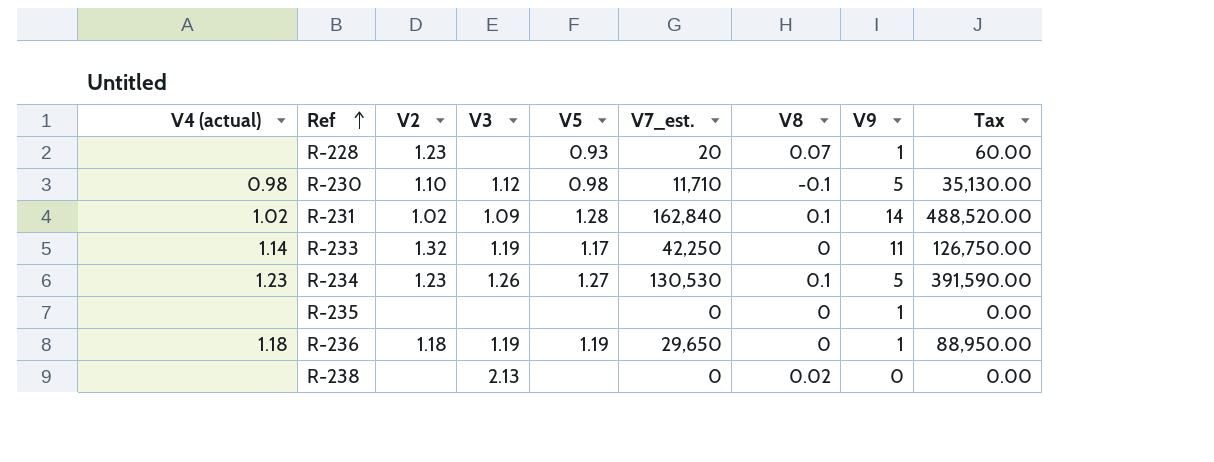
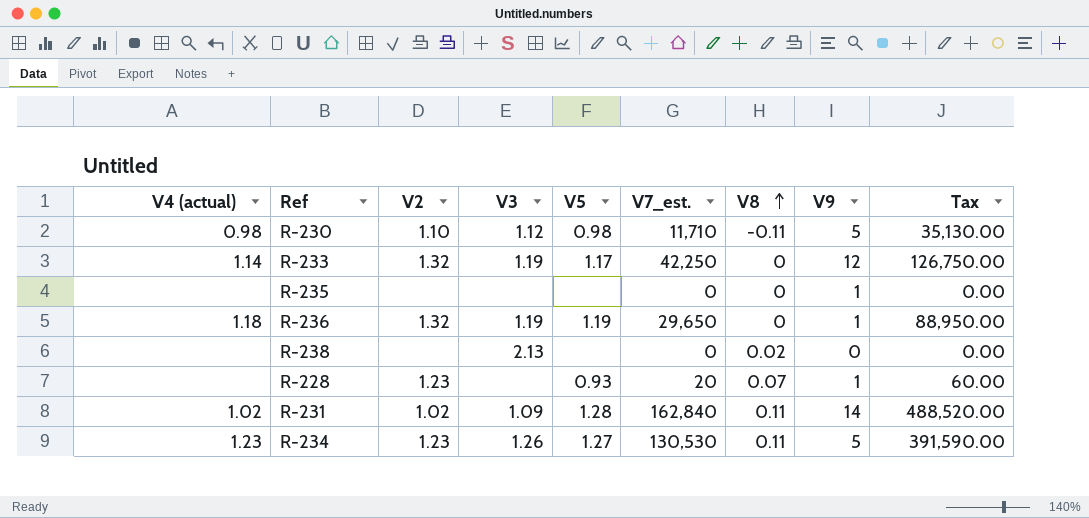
row order: Ref ascending -> V8 ascending
R-230 | V8: -0.1 -> -0.11
R-233 | V9: 11 -> 12
R-236 | V2: 1.18 -> 1.32
R-231 | V8: 0.1 -> 0.11
R-234 | V8: 0.1 -> 0.11

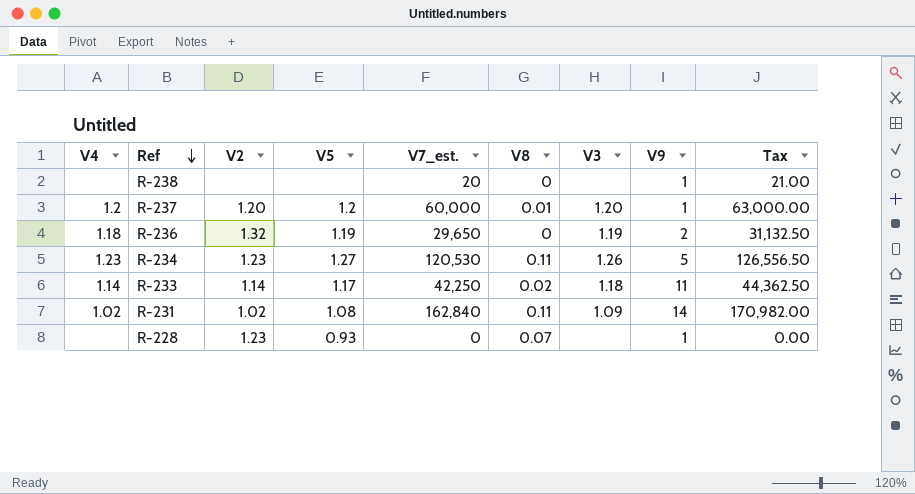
row order: V8 ascending -> Ref descending
column name: V4 (actual) -> V4
column V3 | position: 4 -> 7
column Tax | formula: [V7_est.] * 3 -> [V7_est.] * 1.05
row R-230: 0.98 | 1.10 | 1.12 | 0.98 | 11,710 | -0.11 | 5 | 35,130.00 -> none
row R-235: none | none | none | none | 0 | 0 | 1 | 0.00 -> none
R-238 | V7_est.: 0 -> 20
R-238 | V8: 0.02 -> 0
R-238 | V3: 2.13 -> none
R-238 | V9: 0 -> 1
row R-237: none -> 1.2 | 1.20 | 1.2 | 60,000 | 0.01 | 1.20 | 1 | 63,000.00
R-236 | V9: 1 -> 2
R-234 | V7_est.: 130,530 -> 120,530
R-233 | V2: 1.32 -> 1.14
R-233 | V8: 0 -> 0.02
R-233 | V3: 1.19 -> 1.18
R-233 | V9: 12 -> 11
R-231 | V5: 1.28 -> 1.08
R-228 | V7_est.: 20 -> 0

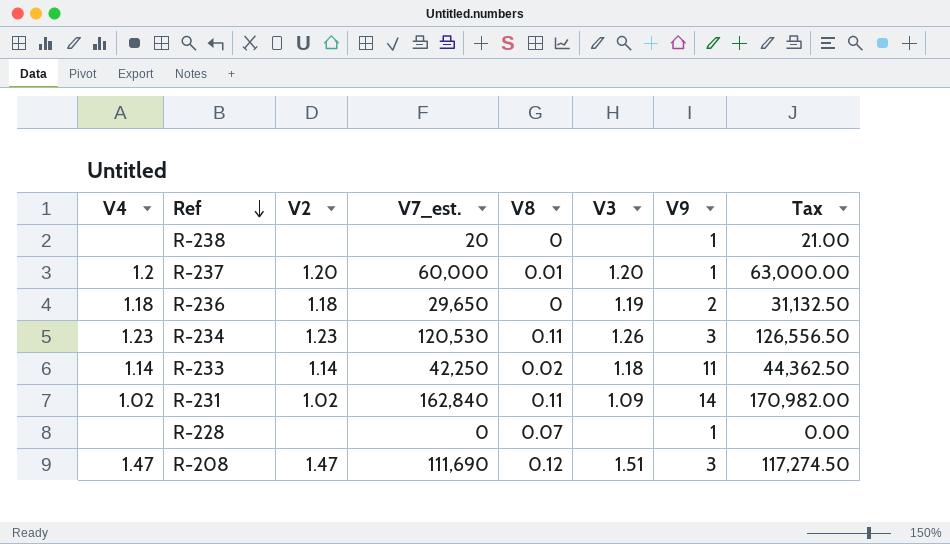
column V5 | position: 4 -> none
R-236 | V2: 1.32 -> 1.18
R-234 | V9: 5 -> 3
R-228 | V2: 1.23 -> none
row R-208: none -> 1.47 | 1.47 | 111,690 | 0.12 | 1.51 | 3 | 117,274.50

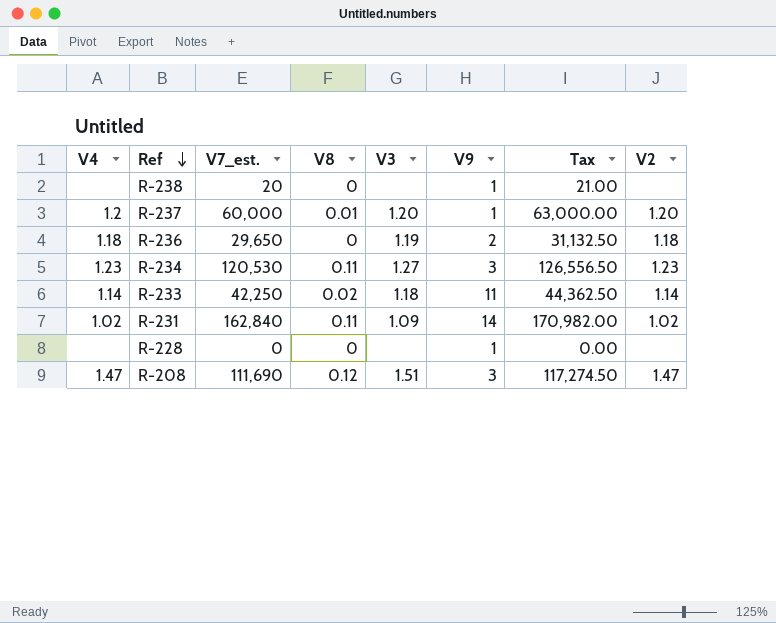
column V2 | position: 3 -> 8
R-234 | V3: 1.26 -> 1.27
R-228 | V8: 0.07 -> 0

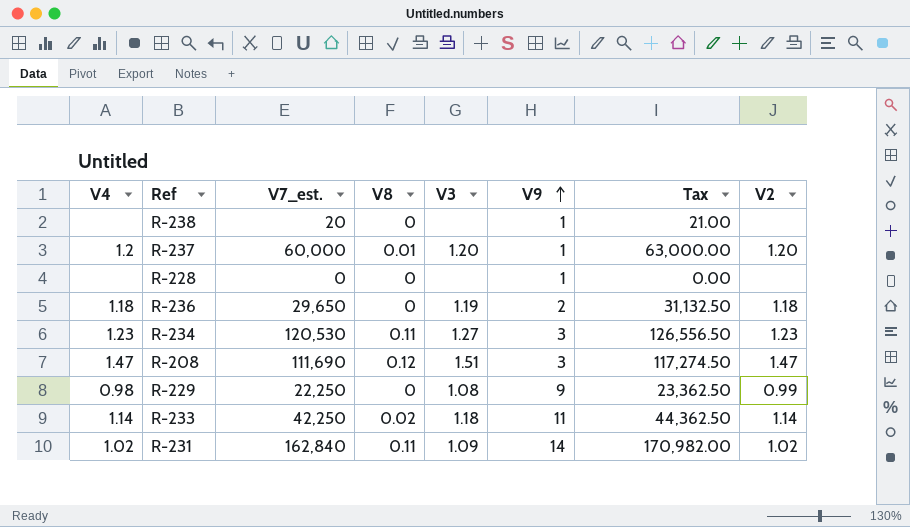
row order: Ref descending -> V9 ascending
row R-229: none -> 0.98 | 22,250 | 0 | 1.08 | 9 | 23,362.50 | 0.99

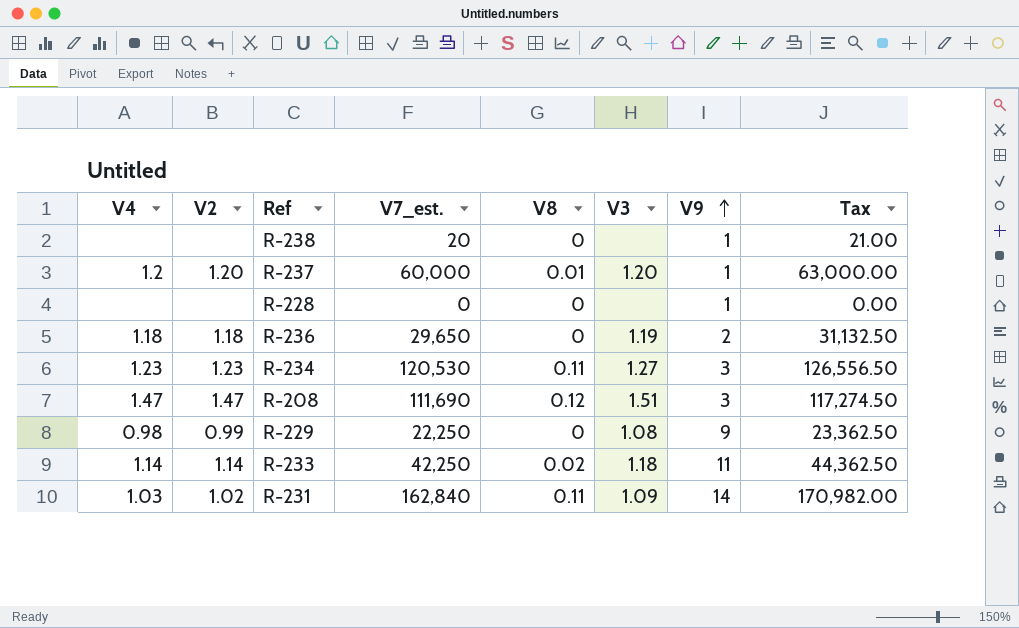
column V2 | position: 8 -> 2
R-231 | V4: 1.02 -> 1.03

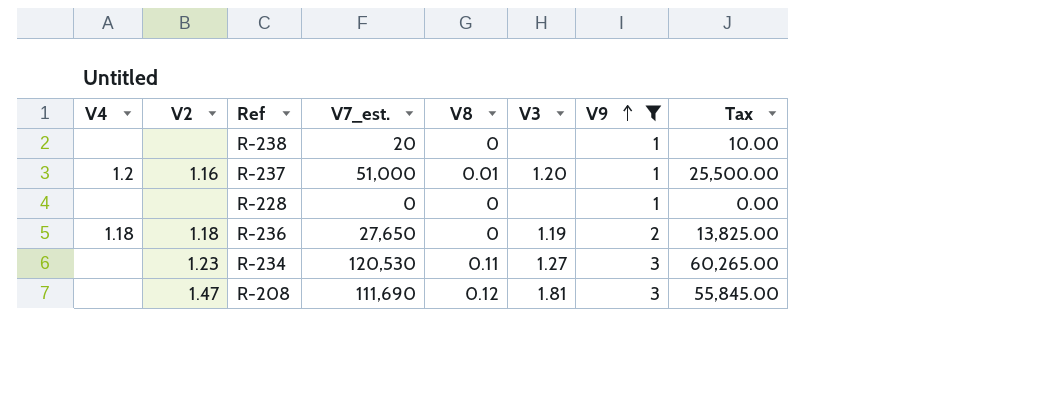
filter: none -> V9 <= 3
column Tax | formula: [V7_est.] * 1.05 -> [V7_est.] * 0.5
R-237 | V2: 1.20 -> 1.16
R-237 | V7_est.: 60,000 -> 51,000
R-236 | V7_est.: 29,650 -> 27,650
R-234 | V4: 1.23 -> none
R-208 | V4: 1.47 -> none
R-208 | V3: 1.51 -> 1.81

